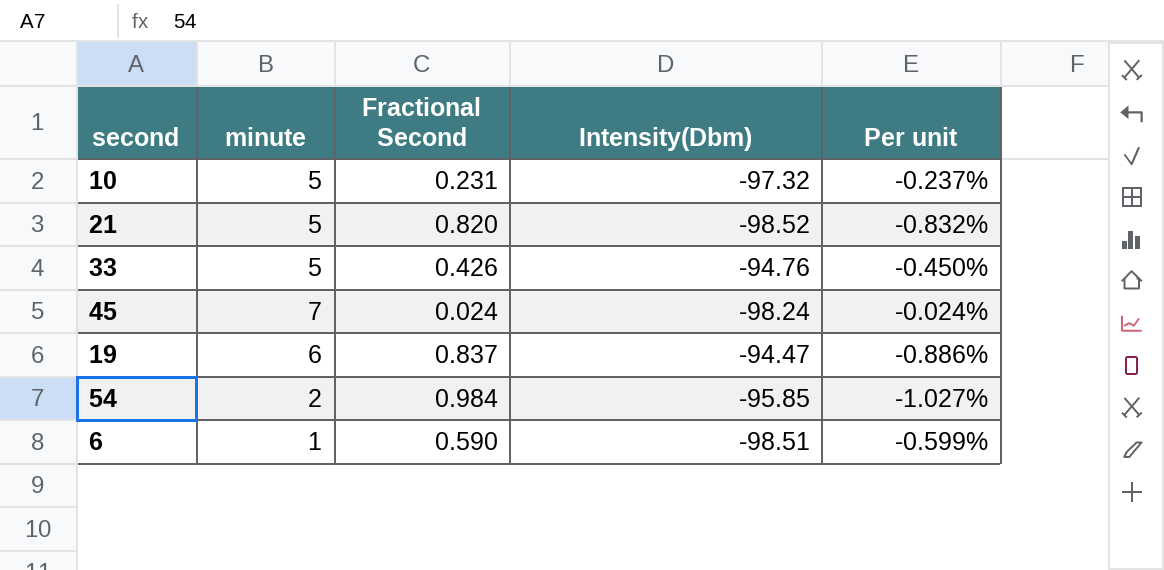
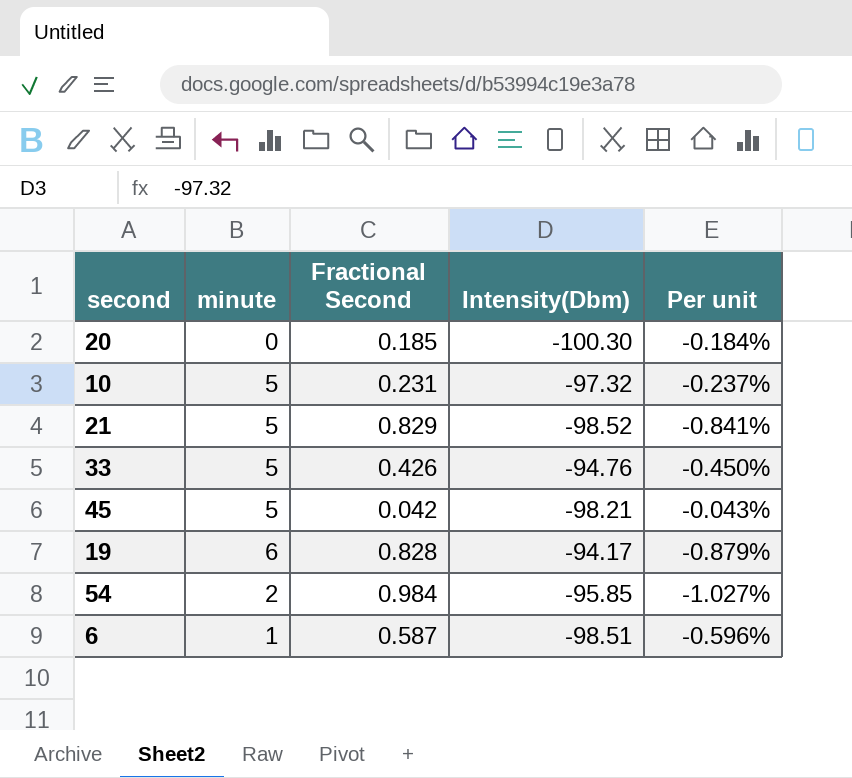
row 20: none -> 0 | 0.185 | -100.30 | -0.184%
21 | Fractional Second: 0.820 -> 0.829
21 | Per unit: -0.832% -> -0.841%
45 | minute: 7 -> 5
45 | Fractional Second: 0.024 -> 0.042
45 | Intensity(Dbm): -98.24 -> -98.21
45 | Per unit: -0.024% -> -0.043%
19 | Fractional Second: 0.837 -> 0.828
19 | Intensity(Dbm): -94.47 -> -94.17
19 | Per unit: -0.886% -> -0.879%
6 | Fractional Second: 0.590 -> 0.587
6 | Per unit: -0.599% -> -0.596%

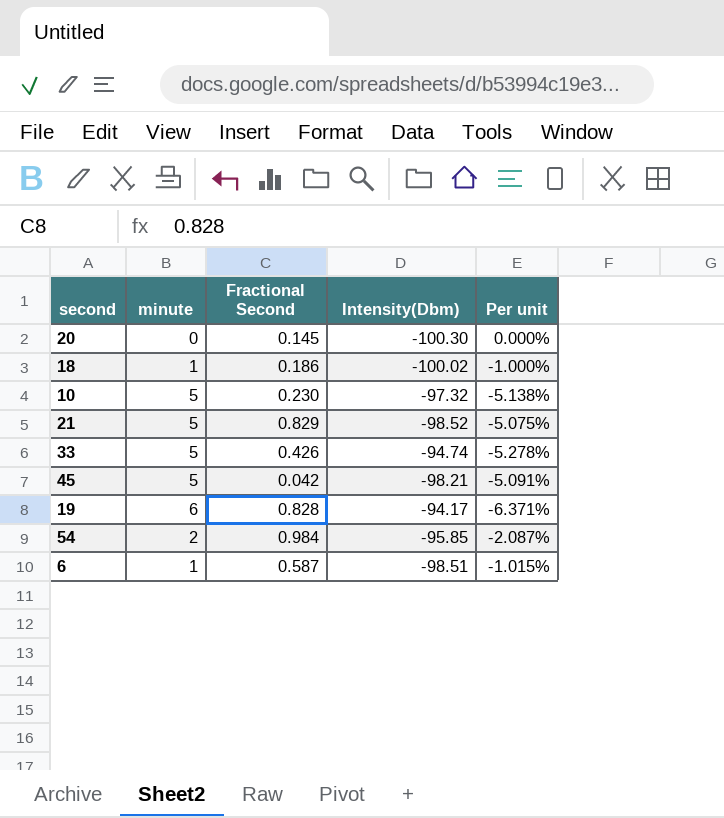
column Per unit | formula: [Fractional Second] / [Intensity(Dbm)] -> [minute] / [Intensity(Dbm)]
20 | Fractional Second: 0.185 -> 0.145
row 18: none -> 1 | 0.186 | -100.02 | -1.000%
10 | Fractional Second: 0.231 -> 0.230
33 | Intensity(Dbm): -94.76 -> -94.74

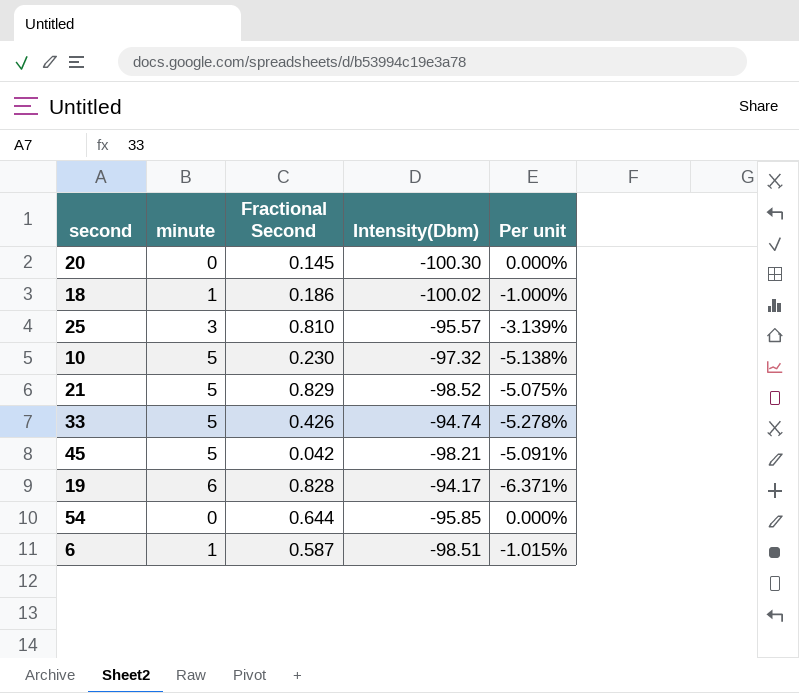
row 25: none -> 3 | 0.810 | -95.57 | -3.139%
54 | minute: 2 -> 0
54 | Fractional Second: 0.984 -> 0.644
54 | Per unit: -2.087% -> 0.000%

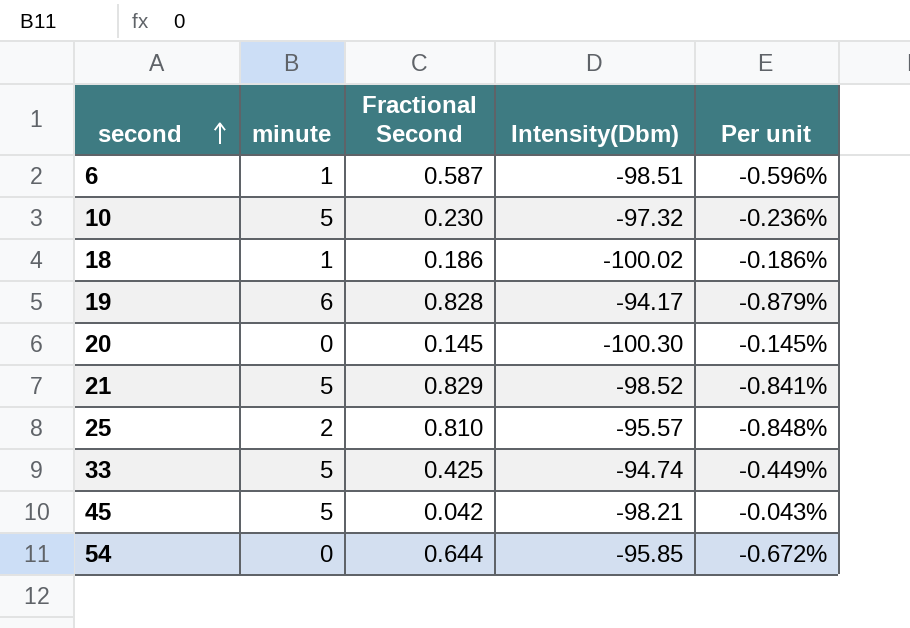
row order: none -> second ascending
column Per unit | formula: [minute] / [Intensity(Dbm)] -> [Fractional Second] / [Intensity(Dbm)]
25 | minute: 3 -> 2
33 | Fractional Second: 0.426 -> 0.425

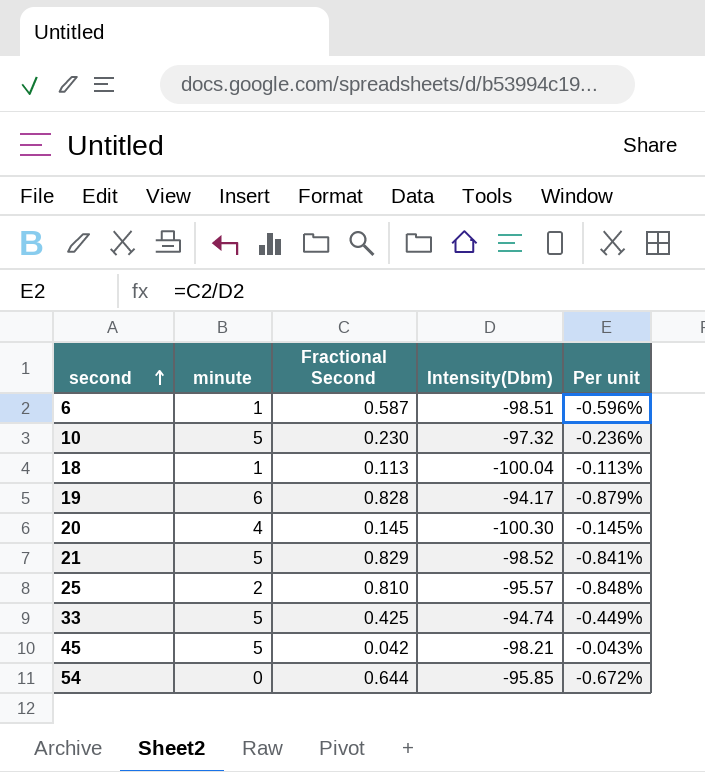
18 | Fractional Second: 0.186 -> 0.113
18 | Intensity(Dbm): -100.02 -> -100.04
18 | Per unit: -0.186% -> -0.113%
20 | minute: 0 -> 4

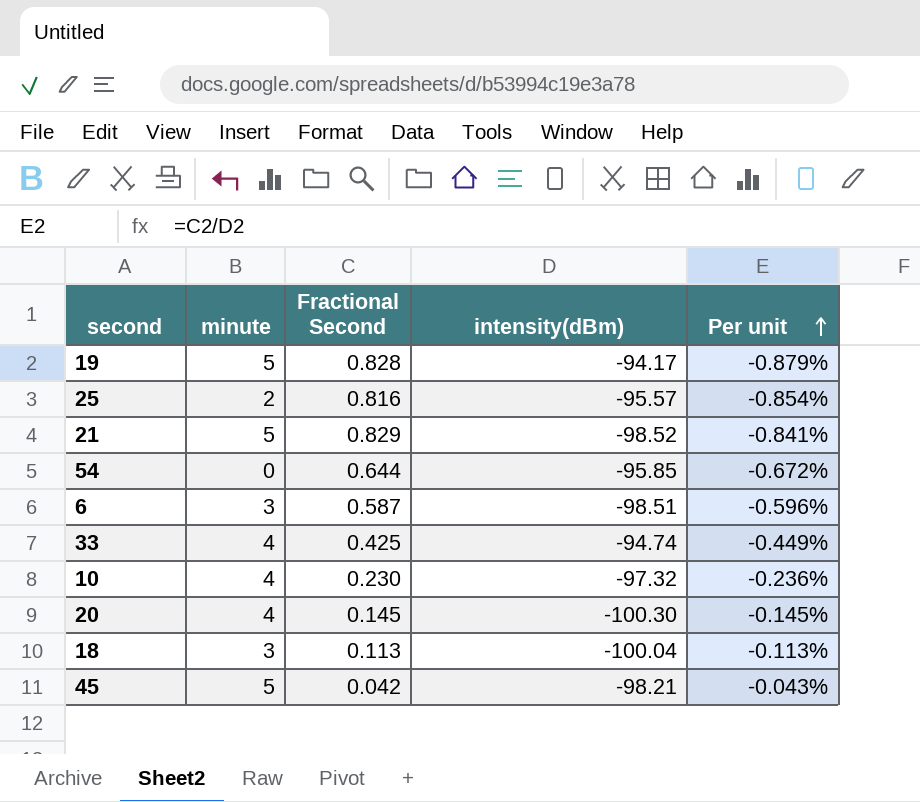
row order: second ascending -> Per unit ascending
column name: Intensity(Dbm) -> intensity(dBm)
19 | minute: 6 -> 5
25 | Fractional Second: 0.810 -> 0.816
25 | Per unit: -0.848% -> -0.854%
6 | minute: 1 -> 3
33 | minute: 5 -> 4
10 | minute: 5 -> 4
18 | minute: 1 -> 3

